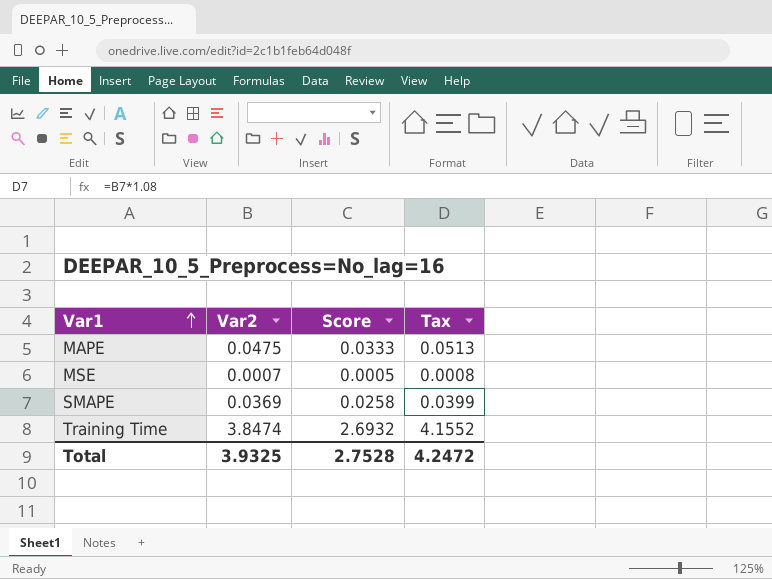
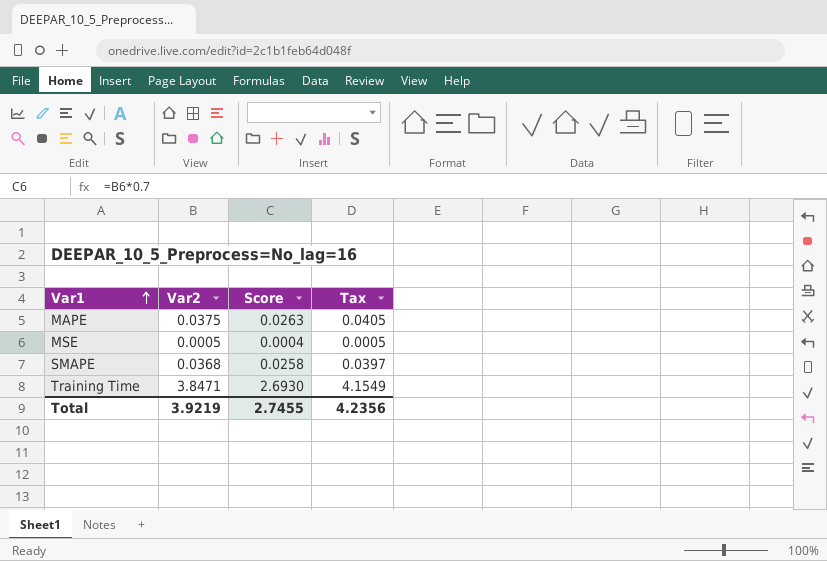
MAPE | Var2: 0.0475 -> 0.0375
MAPE | Score: 0.0333 -> 0.0263
MAPE | Tax: 0.0513 -> 0.0405
MSE | Var2: 0.0007 -> 0.0005
MSE | Score: 0.0005 -> 0.0004
MSE | Tax: 0.0008 -> 0.0005
SMAPE | Var2: 0.0369 -> 0.0368
SMAPE | Tax: 0.0399 -> 0.0397
Training Time | Var2: 3.8474 -> 3.8471
Training Time | Score: 2.6932 -> 2.6930
Training Time | Tax: 4.1552 -> 4.1549
Total | Var2: 3.9325 -> 3.9219
Total | Score: 2.7528 -> 2.7455
Total | Tax: 4.2472 -> 4.2356

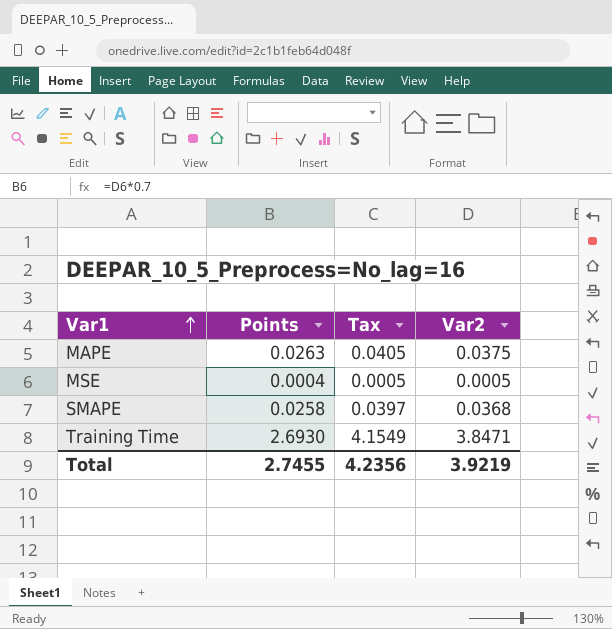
column name: Score -> Points
column Var2 | position: 2 -> 4

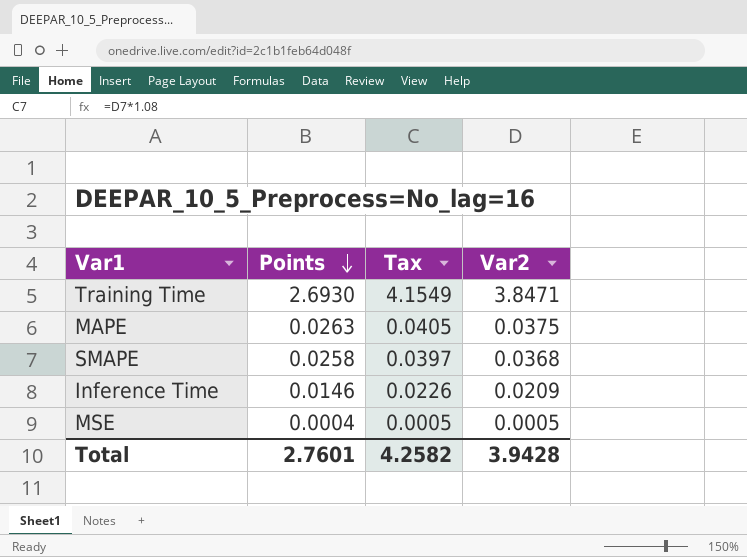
row order: Var1 ascending -> Points descending
row Inference Time: none -> 0.0146 | 0.0226 | 0.0209
Total | Points: 2.7455 -> 2.7601
Total | Tax: 4.2356 -> 4.2582
Total | Var2: 3.9219 -> 3.9428

